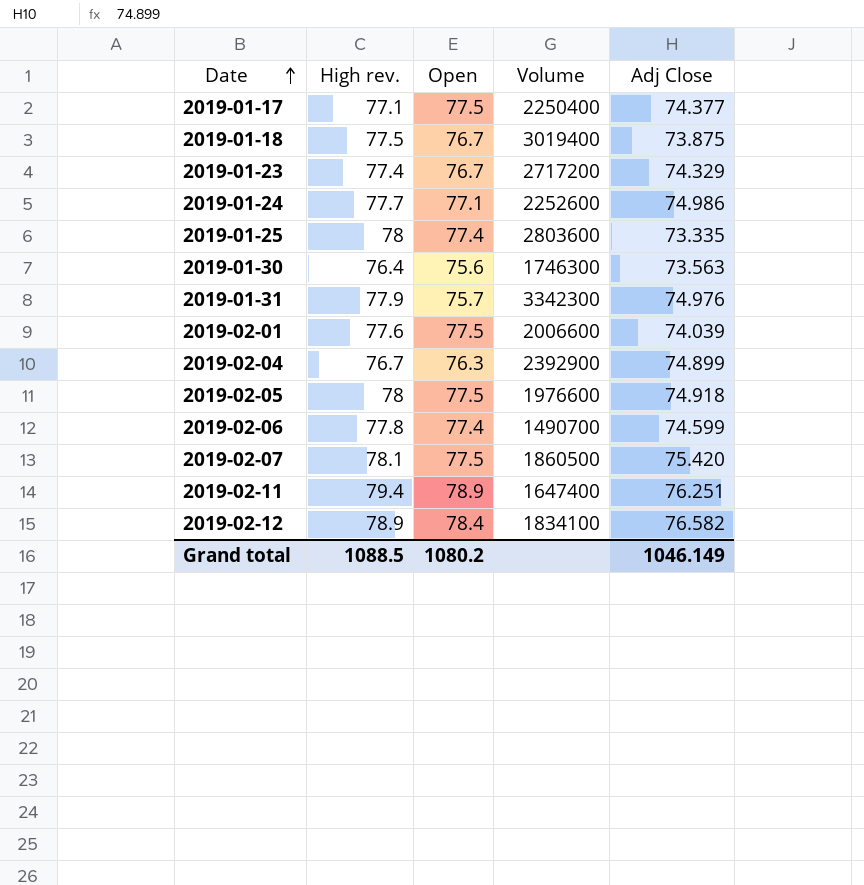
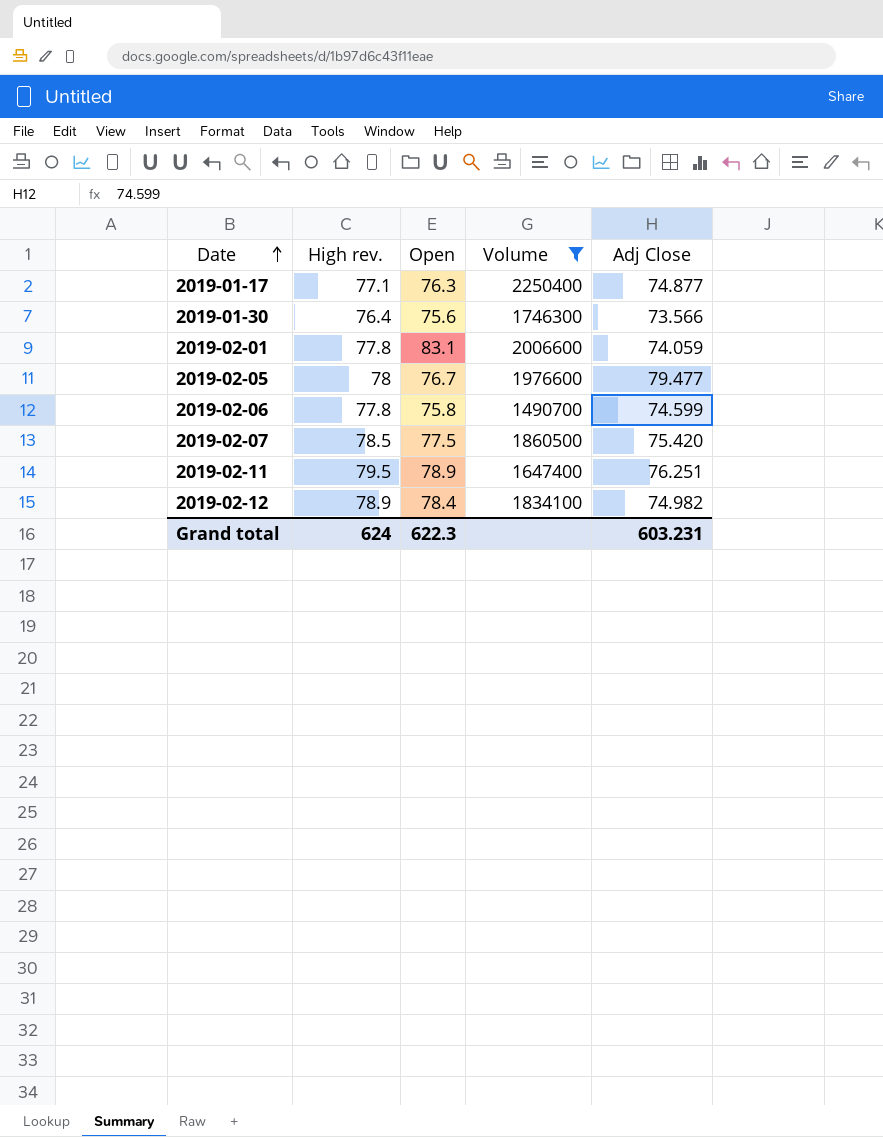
filter: none -> Volume <= 2250400
2019-01-17 | Open: 77.5 -> 76.3
2019-01-17 | Adj Close: 74.377 -> 74.877
2019-01-30 | Adj Close: 73.563 -> 73.566
2019-02-01 | High rev.: 77.6 -> 77.8
2019-02-01 | Open: 77.5 -> 83.1
2019-02-01 | Adj Close: 74.039 -> 74.059
2019-02-05 | Open: 77.5 -> 76.7
2019-02-05 | Adj Close: 74.918 -> 79.477
2019-02-06 | Open: 77.4 -> 75.8
2019-02-07 | High rev.: 78.1 -> 78.5
2019-02-11 | High rev.: 79.4 -> 79.5
2019-02-12 | Adj Close: 76.582 -> 74.982
Grand total | High rev.: 1088.5 -> 624
Grand total | Open: 1080.2 -> 622.3
Grand total | Adj Close: 1046.149 -> 603.231

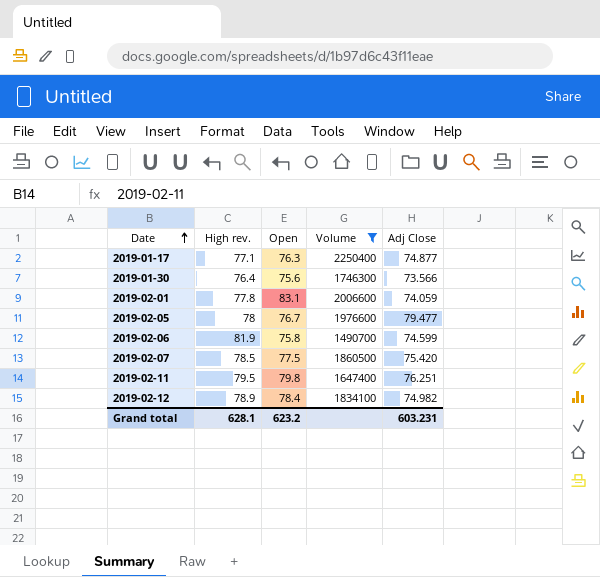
2019-02-06 | High rev.: 77.8 -> 81.9
2019-02-11 | Open: 78.9 -> 79.8
Grand total | High rev.: 624 -> 628.1
Grand total | Open: 622.3 -> 623.2

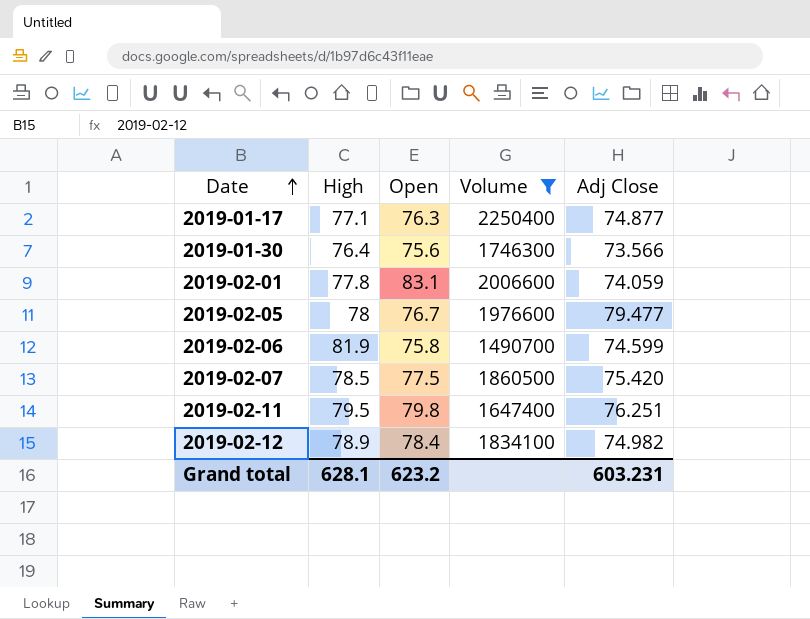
column name: High rev. -> High

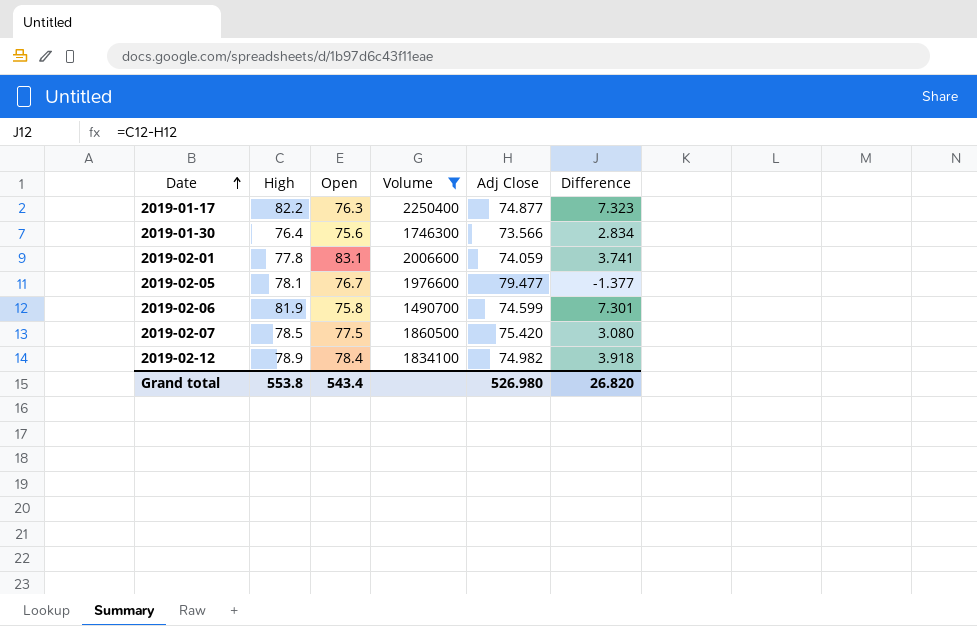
column Difference | formula: none -> [High] - [Adj Close]
row 2019-02-11: 79.5 | 79.8 | 1647400 | 76.251 -> none
2019-01-17 | High: 77.1 -> 82.2
2019-02-05 | High: 78 -> 78.1
Grand total | High: 628.1 -> 553.8
Grand total | Open: 623.2 -> 543.4
Grand total | Adj Close: 603.231 -> 526.980

